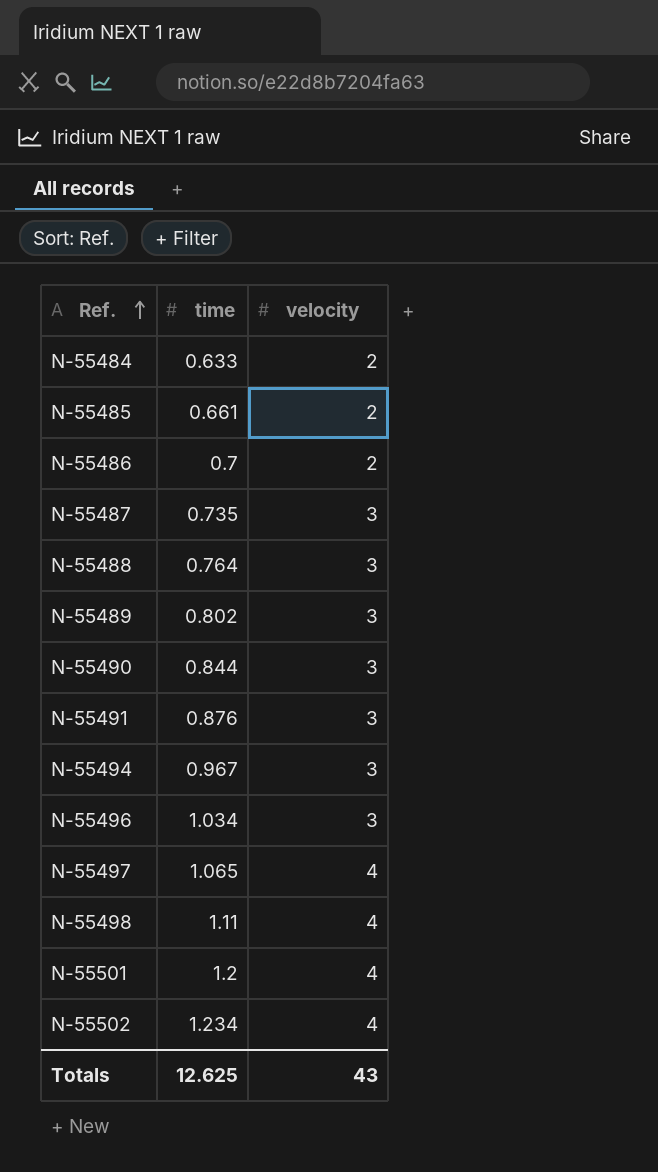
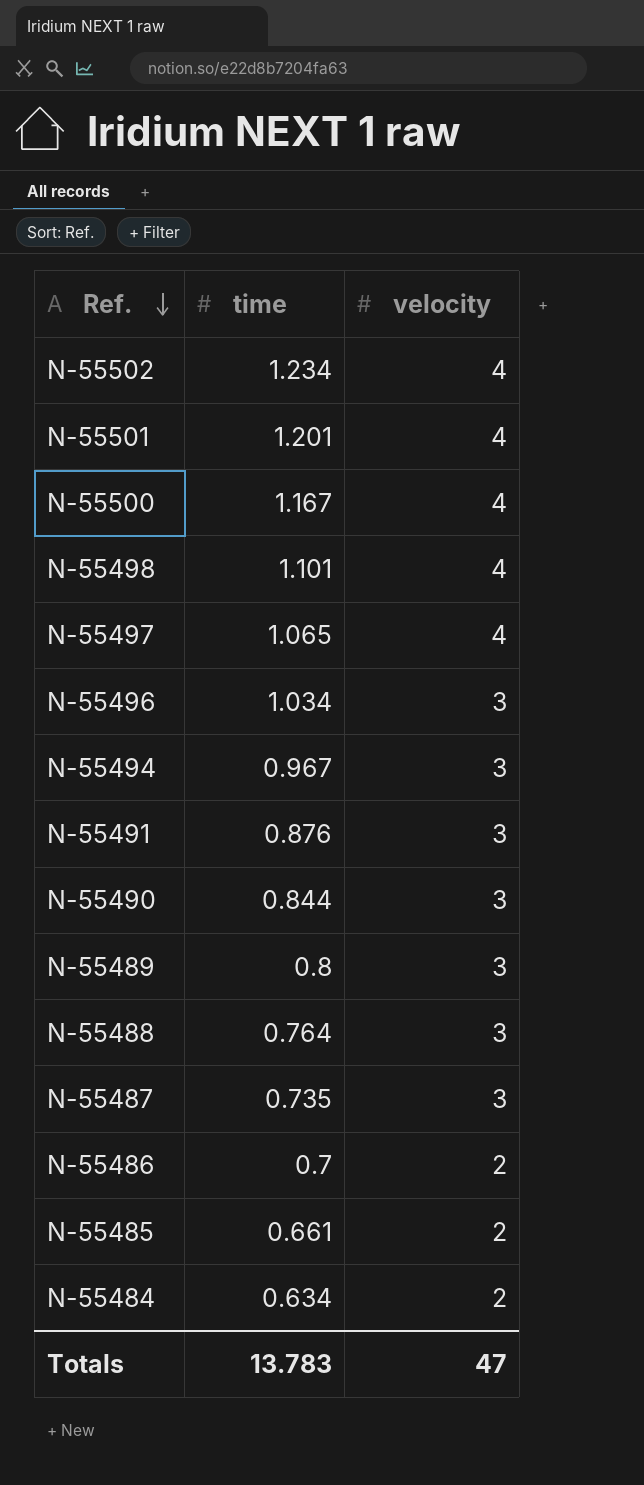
row order: Ref. ascending -> Ref. descending
N-55501 | time: 1.2 -> 1.201
row N-55500: none -> 1.167 | 4
N-55498 | time: 1.11 -> 1.101
N-55489 | time: 0.802 -> 0.8
N-55484 | time: 0.633 -> 0.634
Totals | time: 12.625 -> 13.783
Totals | velocity: 43 -> 47

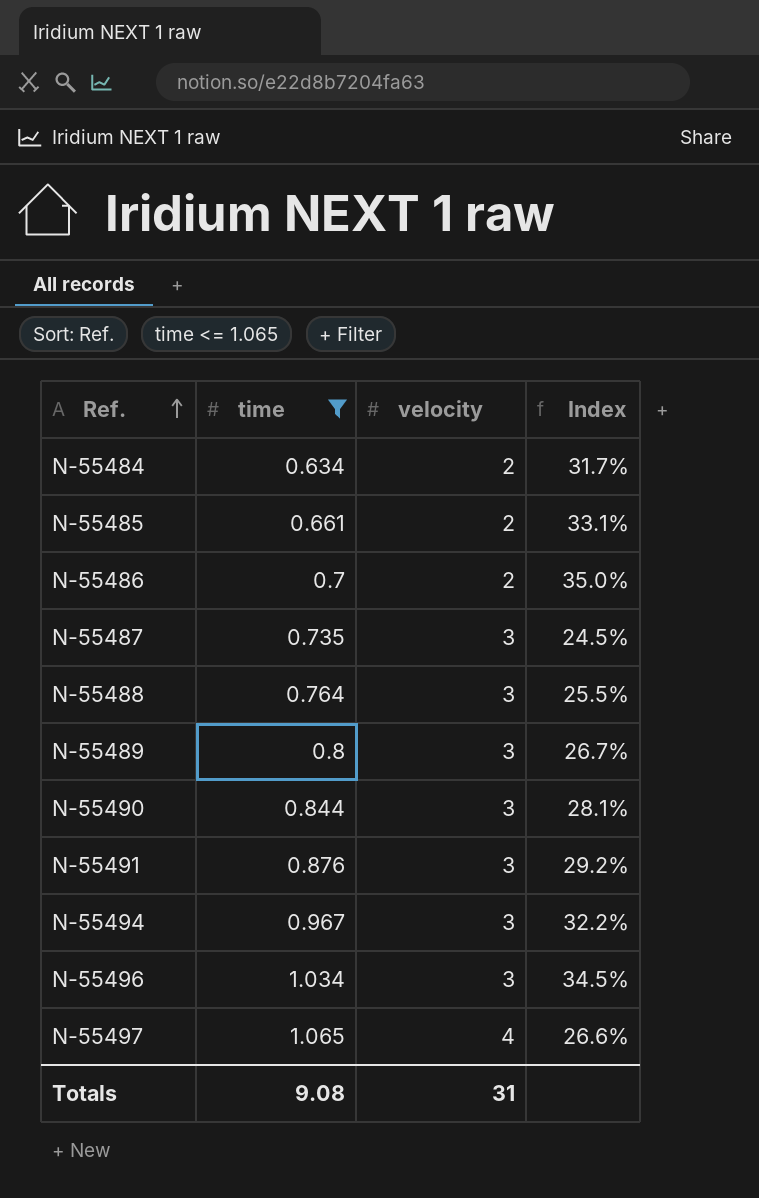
filter: none -> time <= 1.065
row order: Ref. descending -> Ref. ascending
column Index | formula: none -> [time] / [velocity]
Totals | time: 13.783 -> 9.08
Totals | velocity: 47 -> 31

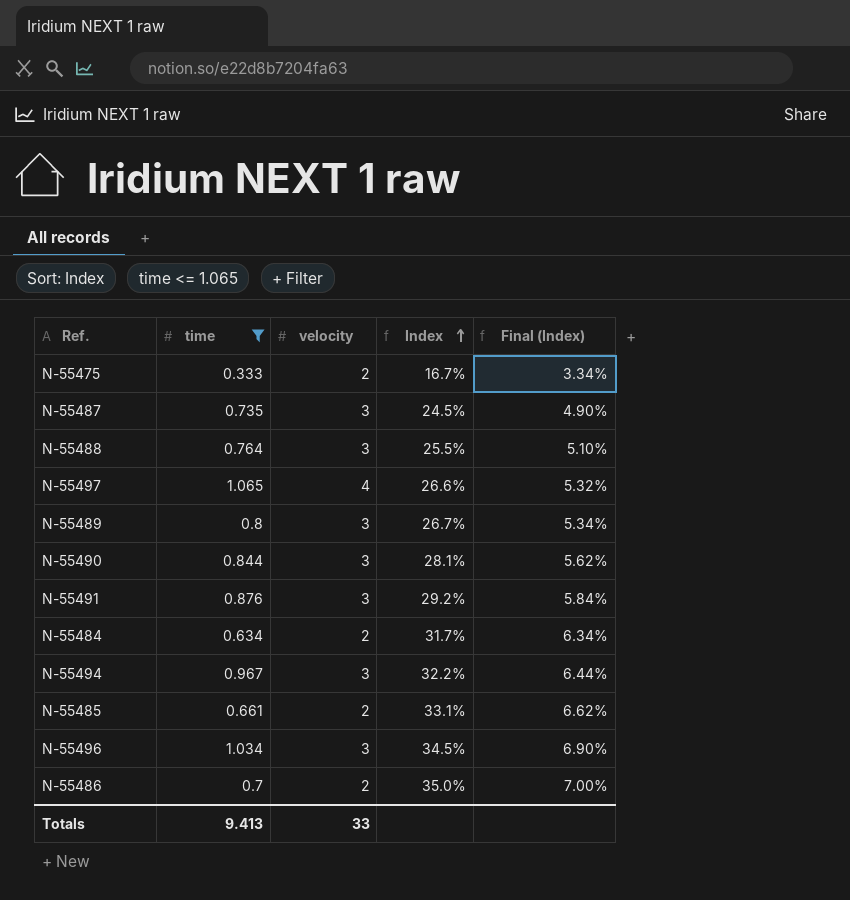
row order: Ref. ascending -> Index ascending
column Final (Index) | formula: none -> [Index] * 0.2
row N-55475: none -> 0.333 | 2 | 16.7% | 3.34%
Totals | time: 9.08 -> 9.413
Totals | velocity: 31 -> 33

